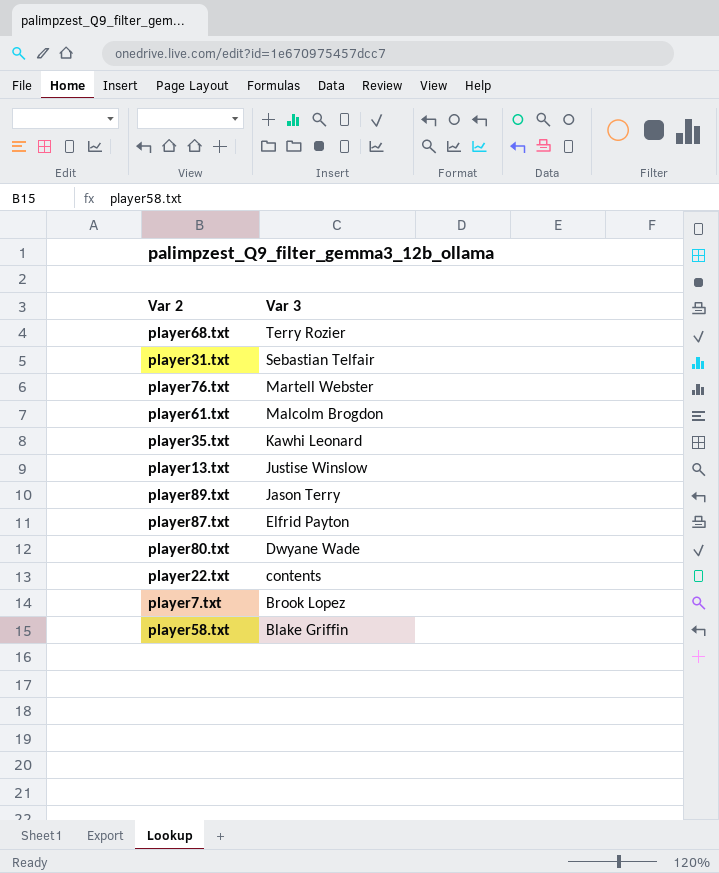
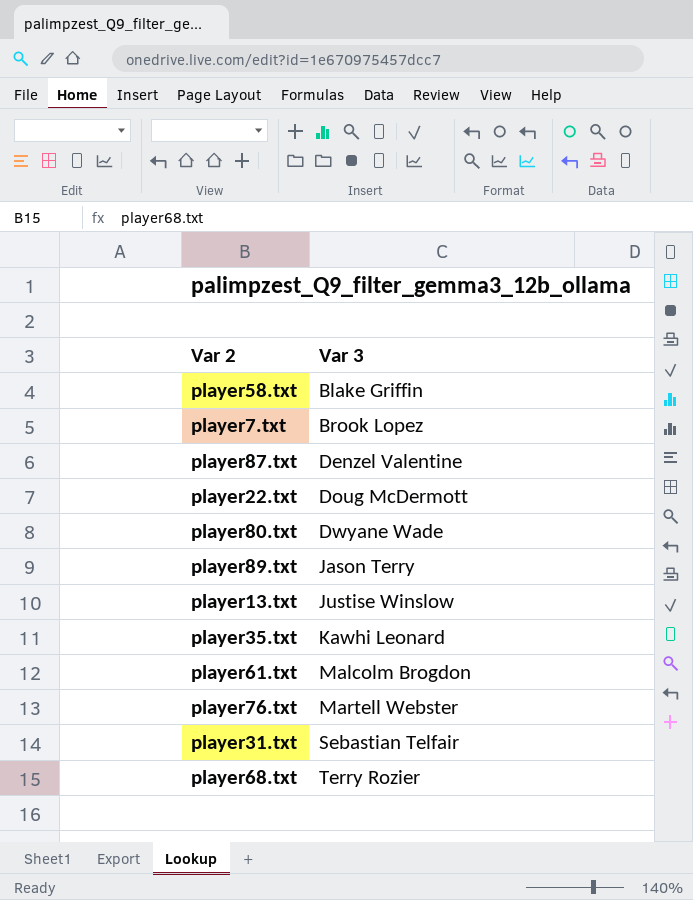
row order: Var 3 descending -> Var 3 ascending
player87.txt | Var 3: Elfrid Payton -> Denzel Valentine
player22.txt | Var 3: contents -> Doug McDermott

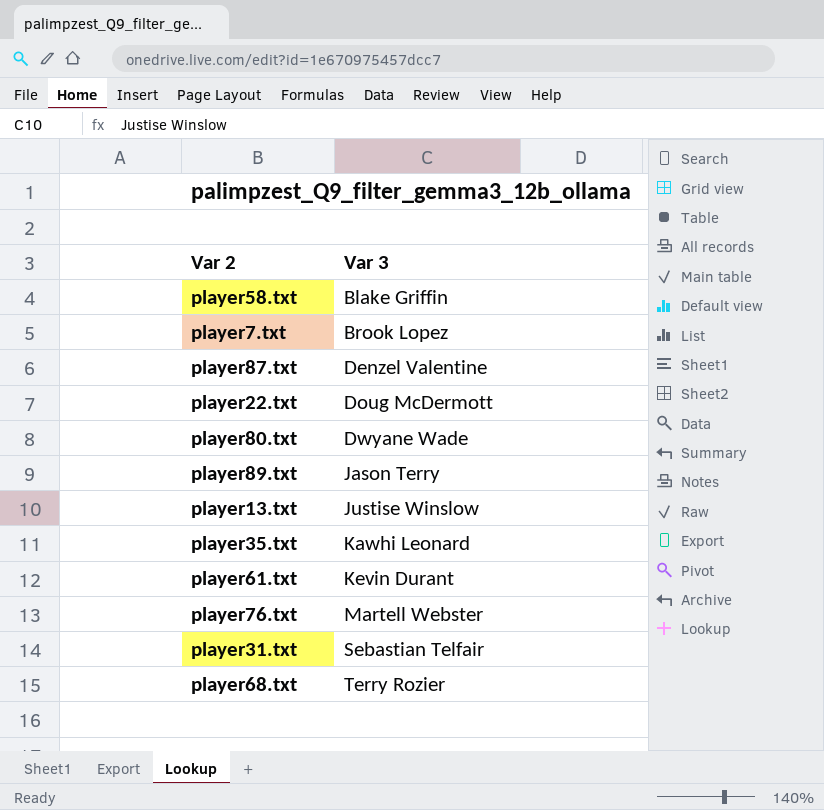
player61.txt | Var 3: Malcolm Brogdon -> Kevin Durant

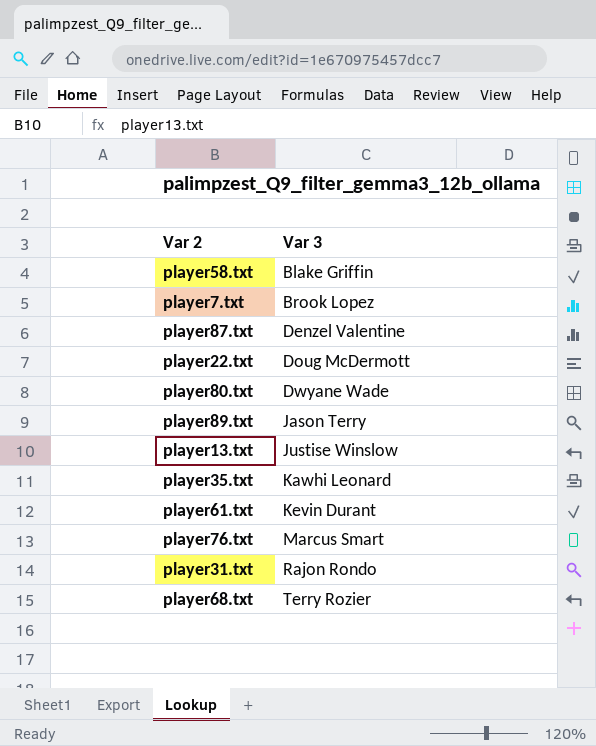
player76.txt | Var 3: Martell Webster -> Marcus Smart
player31.txt | Var 3: Sebastian Telfair -> Rajon Rondo

